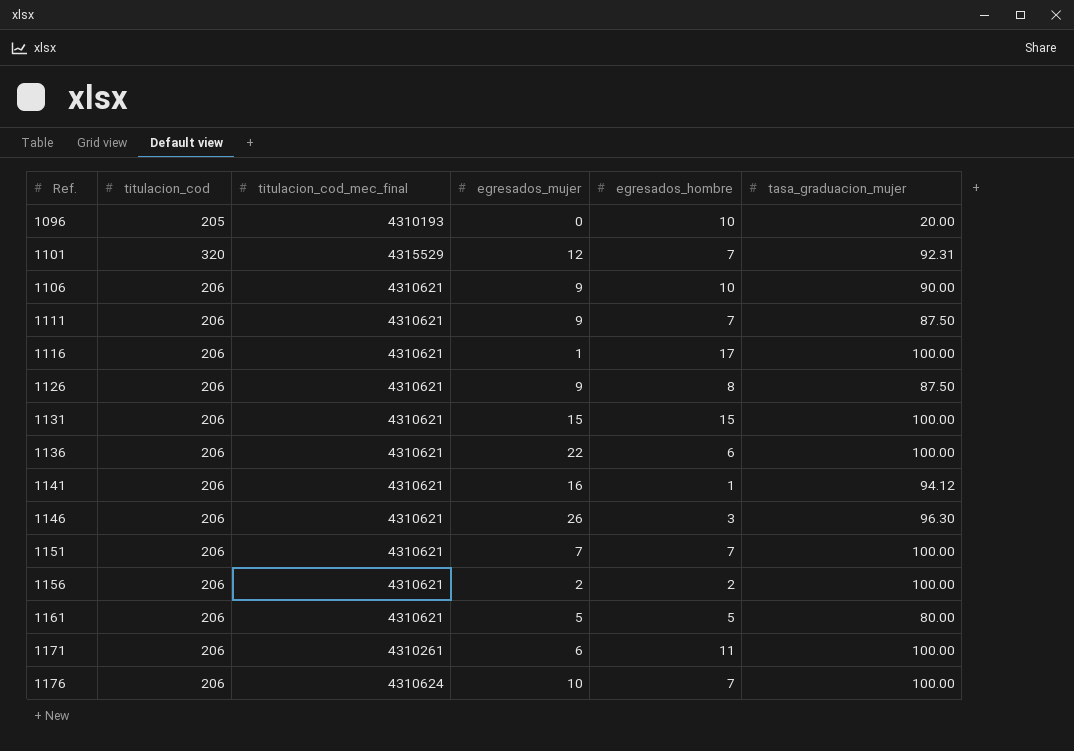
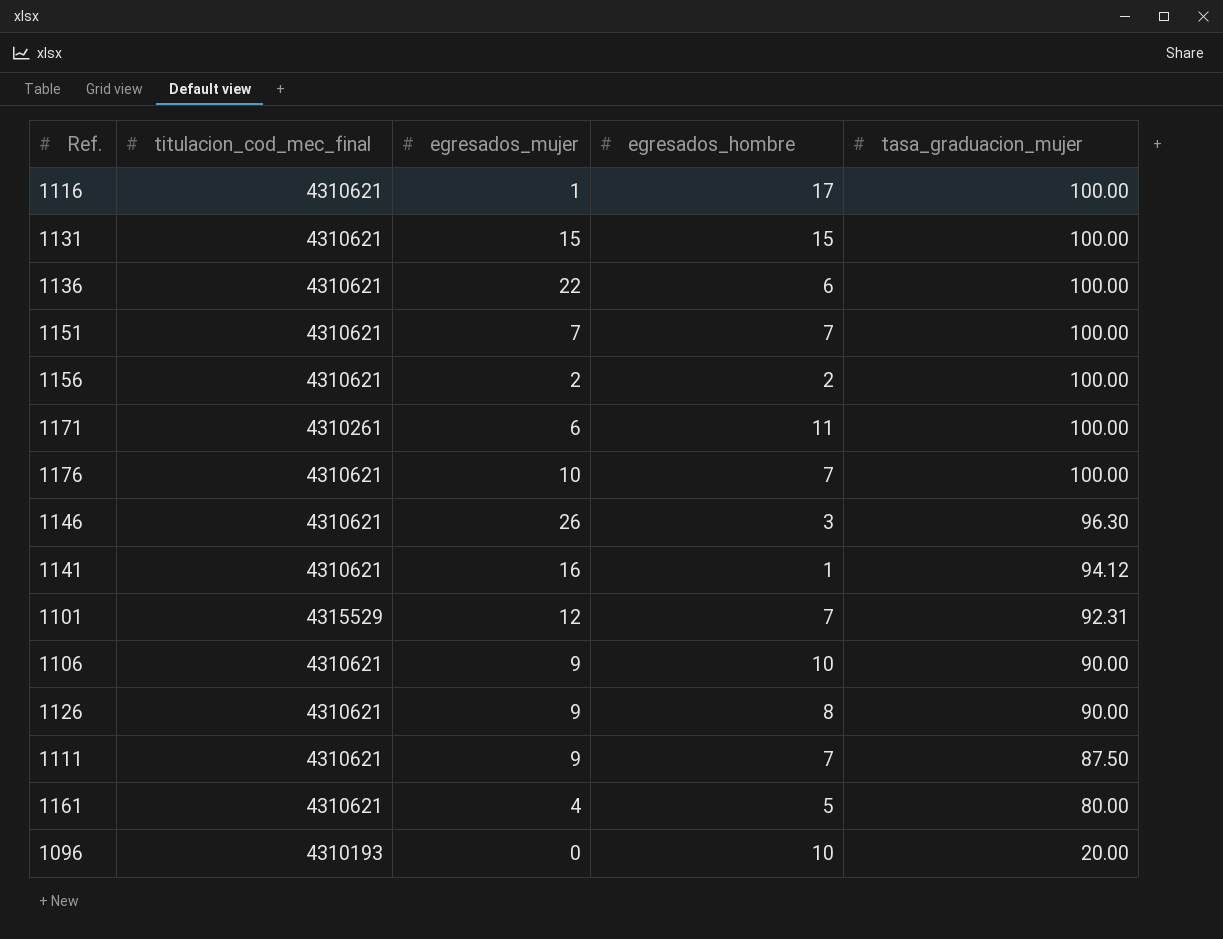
row order: Ref. ascending -> tasa_graduacion_mujer descending
column titulacion_cod | position: 2 -> none
1176 | titulacion_cod_mec_final: 4310624 -> 4310621
1126 | tasa_graduacion_mujer: 87.50 -> 90.00
1161 | egresados_mujer: 5 -> 4

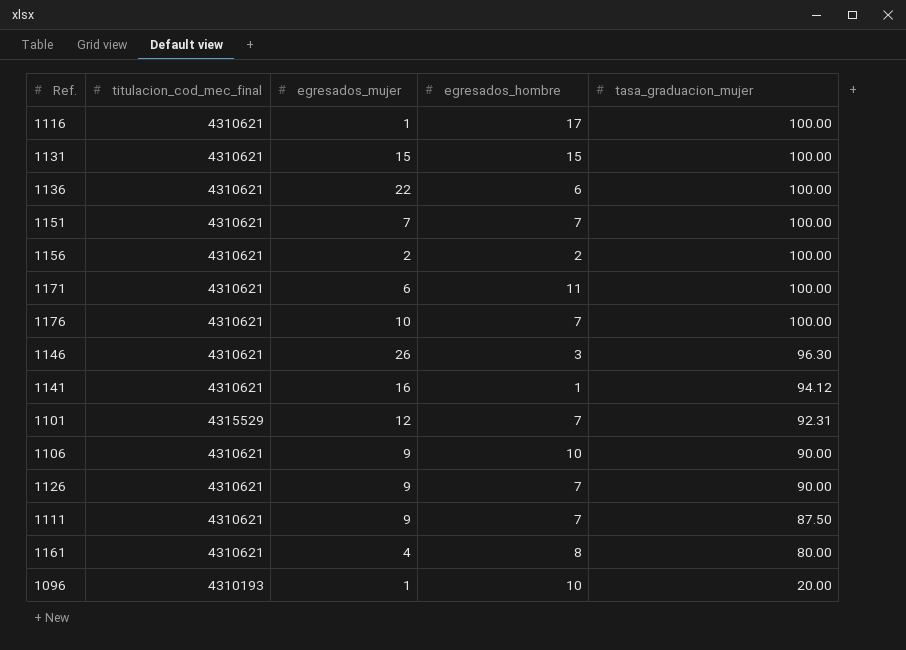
1171 | titulacion_cod_mec_final: 4310261 -> 4310621
1126 | egresados_hombre: 8 -> 7
1161 | egresados_hombre: 5 -> 8
1096 | egresados_mujer: 0 -> 1

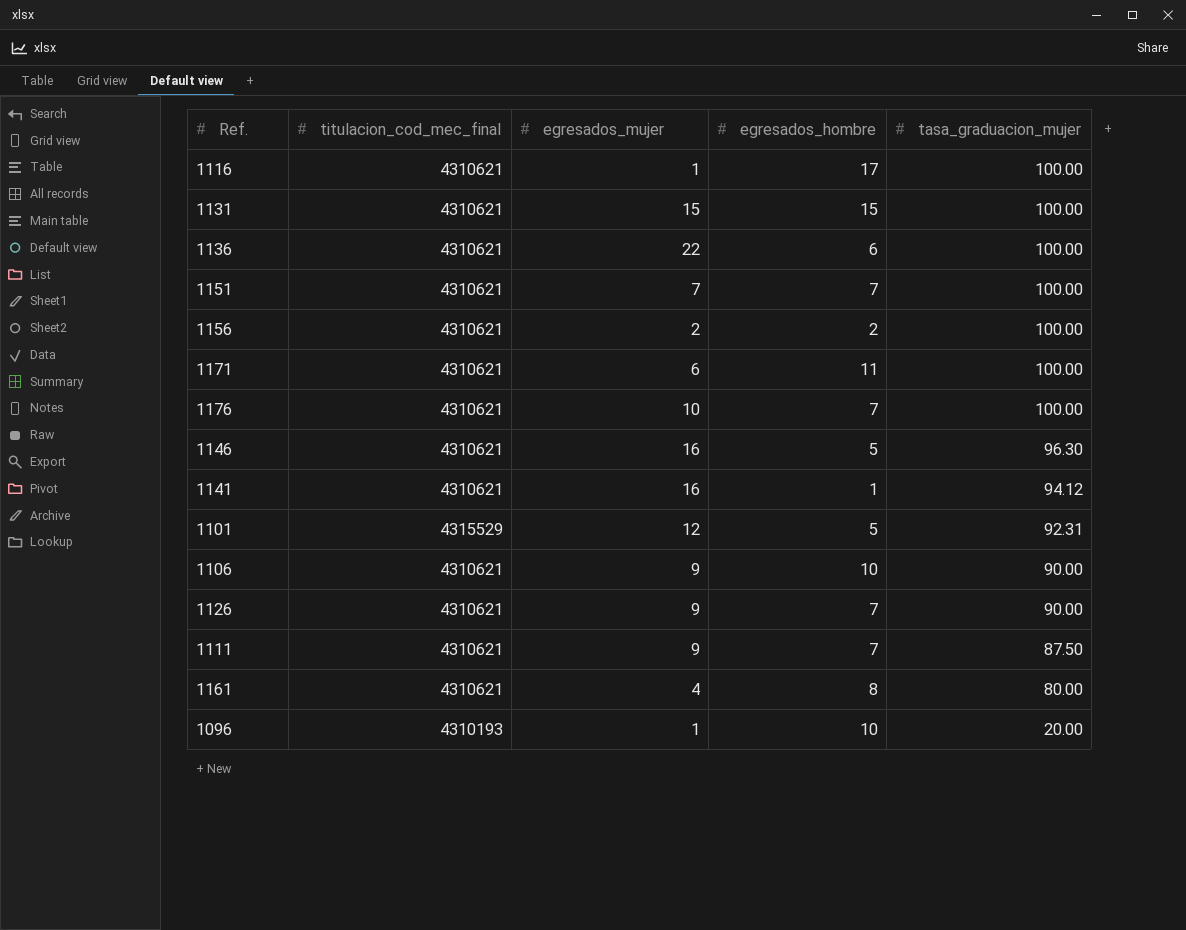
1146 | egresados_mujer: 26 -> 16
1146 | egresados_hombre: 3 -> 5
1101 | egresados_hombre: 7 -> 5

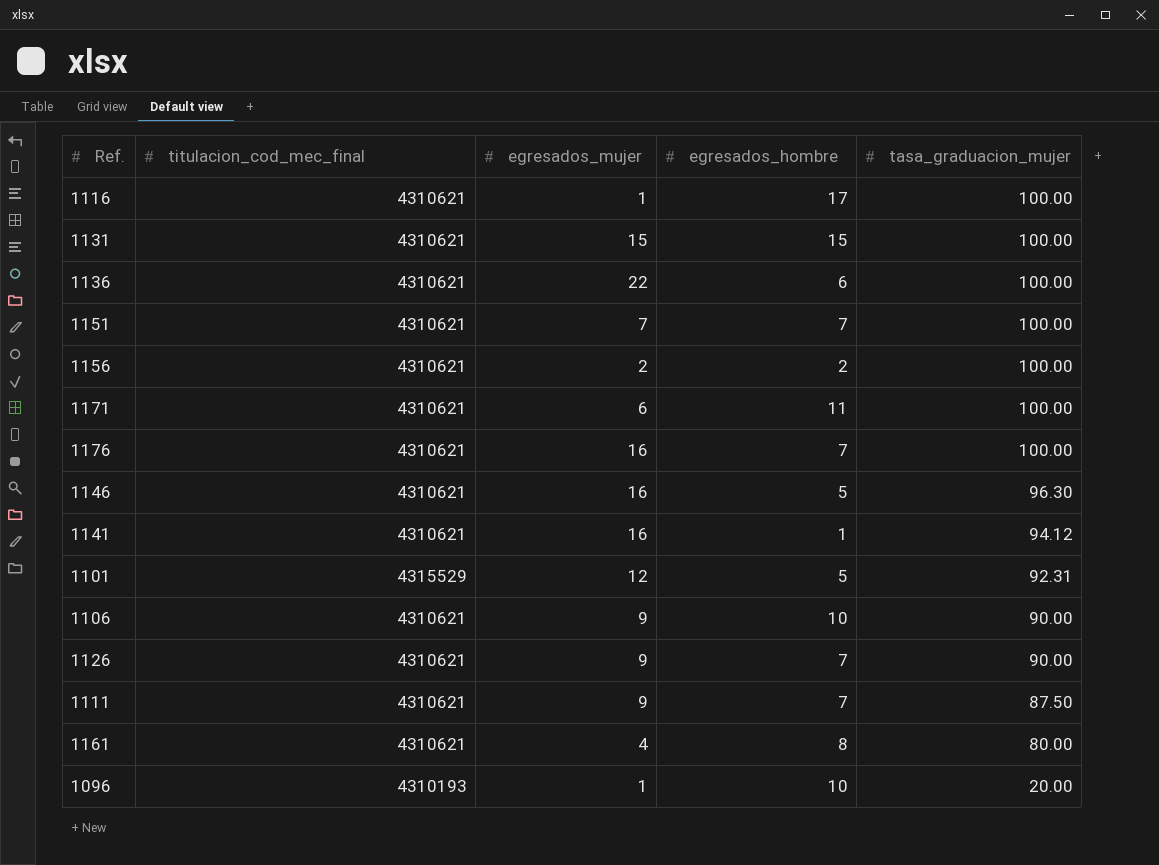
1176 | egresados_mujer: 10 -> 16

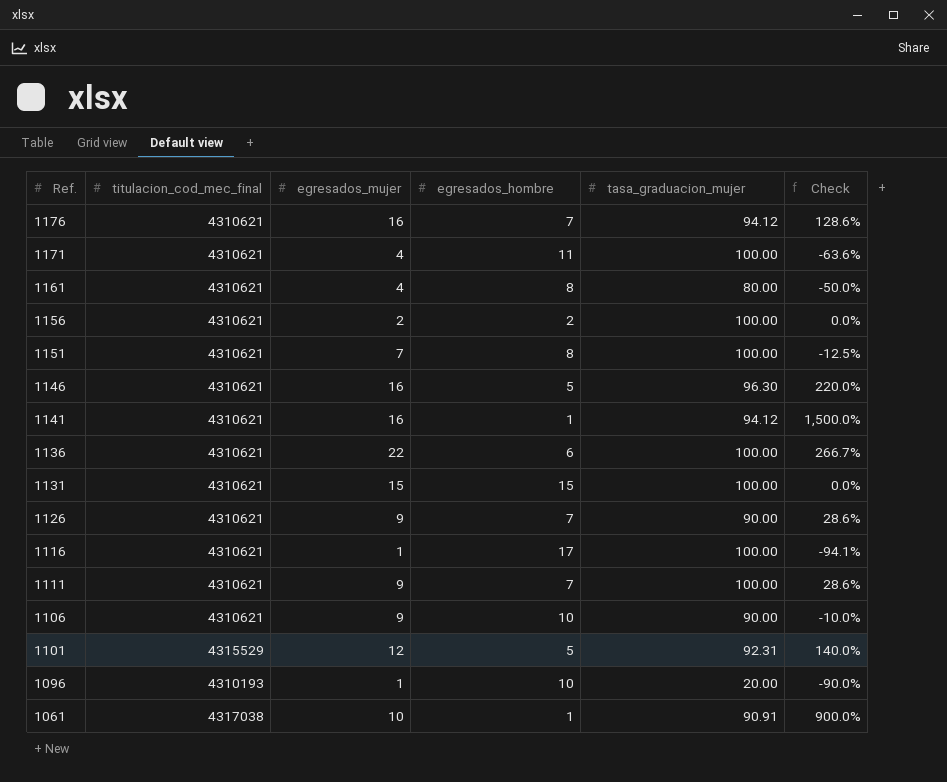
row order: tasa_graduacion_mujer descending -> Ref. descending
column Check | formula: none -> ([egresados_mujer] - [egresados_hombre]) / [egresados_hombre]
1176 | tasa_graduacion_mujer: 100.00 -> 94.12
1171 | egresados_mujer: 6 -> 4
1151 | egresados_hombre: 7 -> 8
1111 | tasa_graduacion_mujer: 87.50 -> 100.00
row 1061: none -> 4317038 | 10 | 1 | 90.91 | 900.0%

